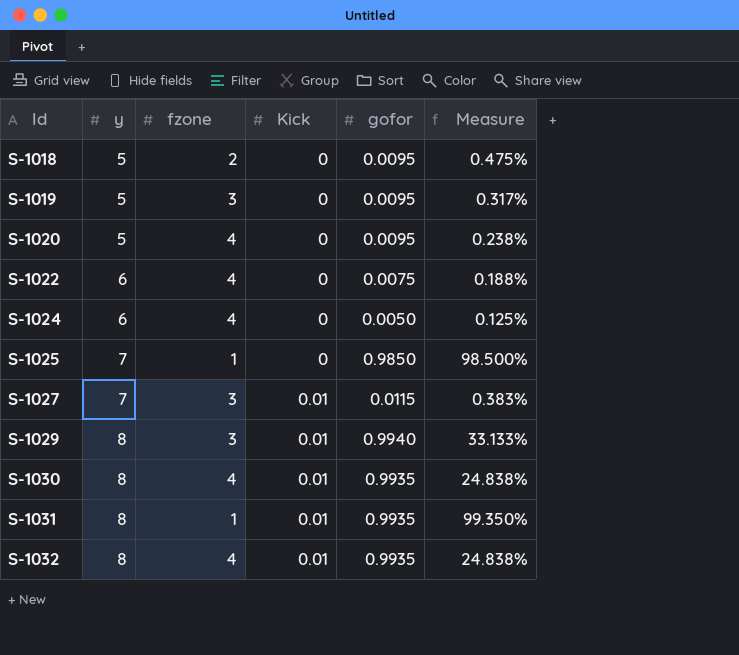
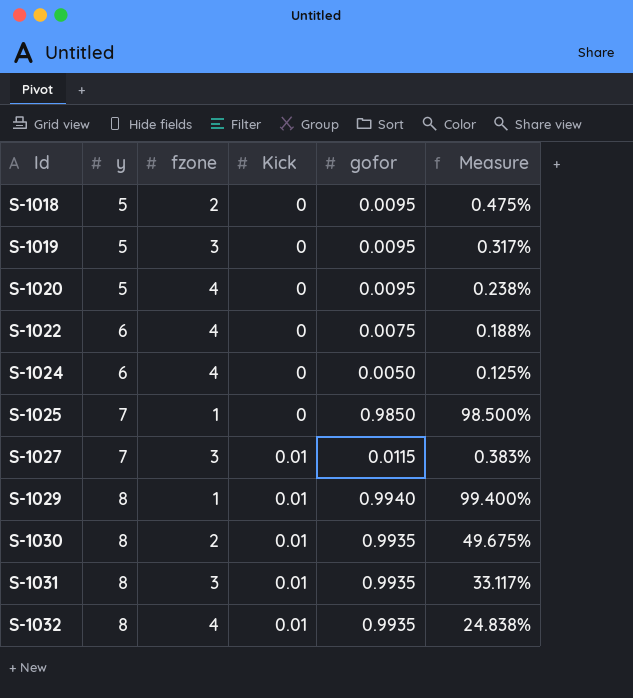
S-1029 | fzone: 3 -> 1
S-1029 | Measure: 33.133% -> 99.400%
S-1030 | fzone: 4 -> 2
S-1030 | Measure: 24.838% -> 49.675%
S-1031 | fzone: 1 -> 3
S-1031 | Measure: 99.350% -> 33.117%

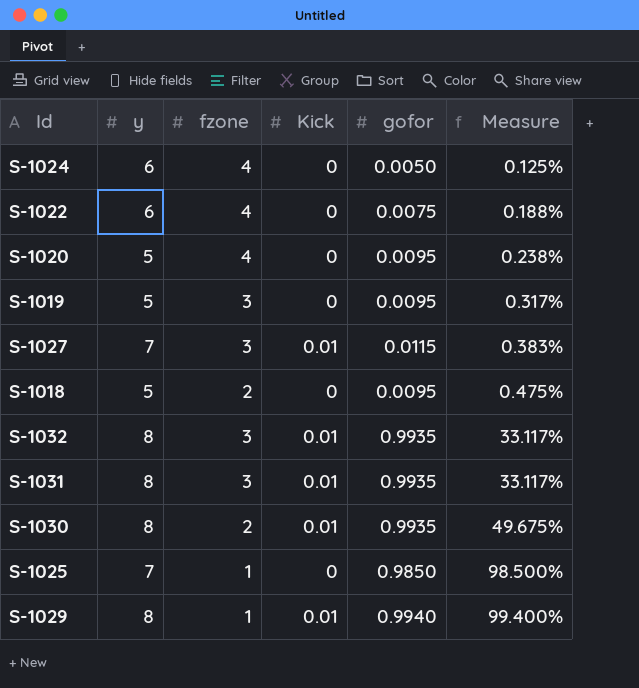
row order: Id ascending -> Measure ascending
S-1032 | fzone: 4 -> 3
S-1032 | Measure: 24.838% -> 33.117%

